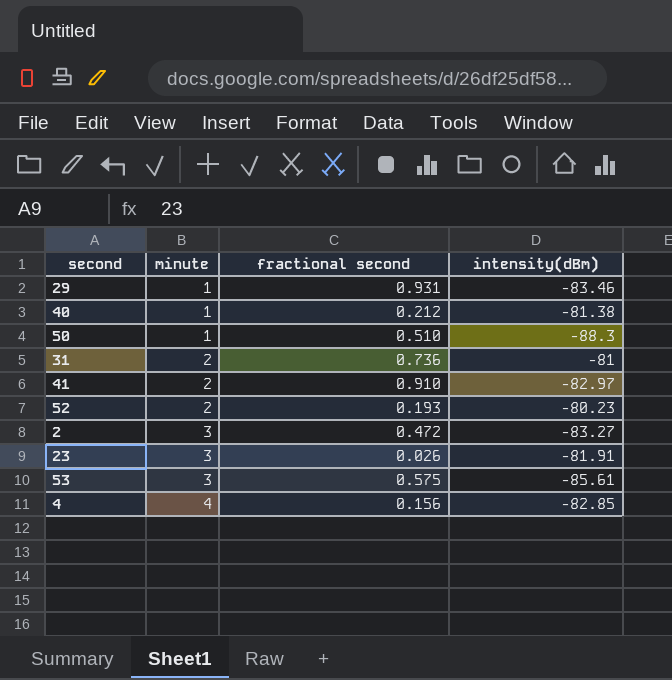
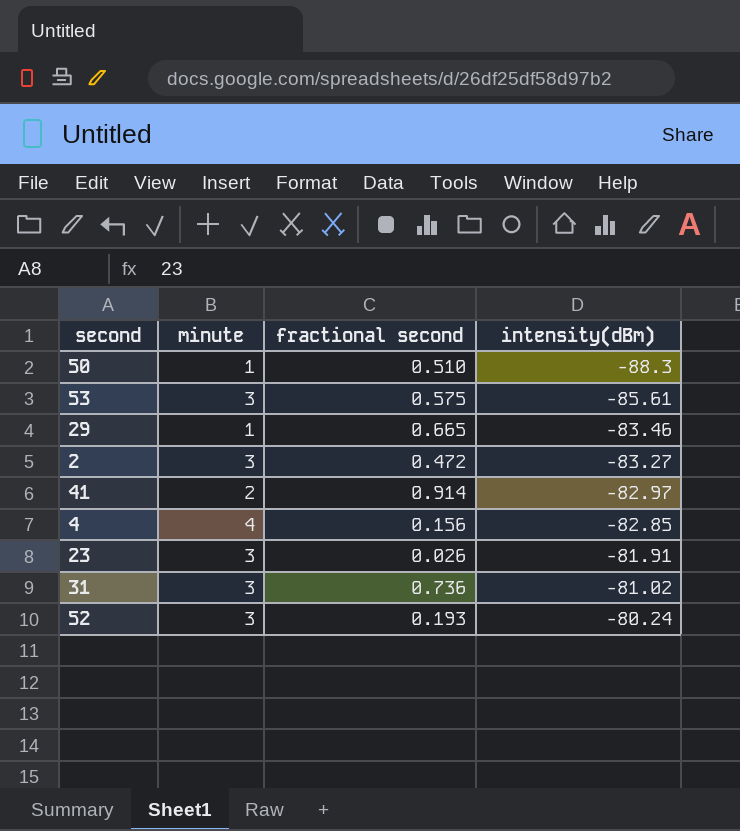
row order: minute ascending -> intensity(dBm) ascending
row 40: 1 | 0.212 | -81.38 -> none
29 | fractional second: 0.931 -> 0.665
41 | fractional second: 0.910 -> 0.914
31 | minute: 2 -> 3
31 | intensity(dBm): -81 -> -81.02
52 | minute: 2 -> 3
52 | intensity(dBm): -80.23 -> -80.24

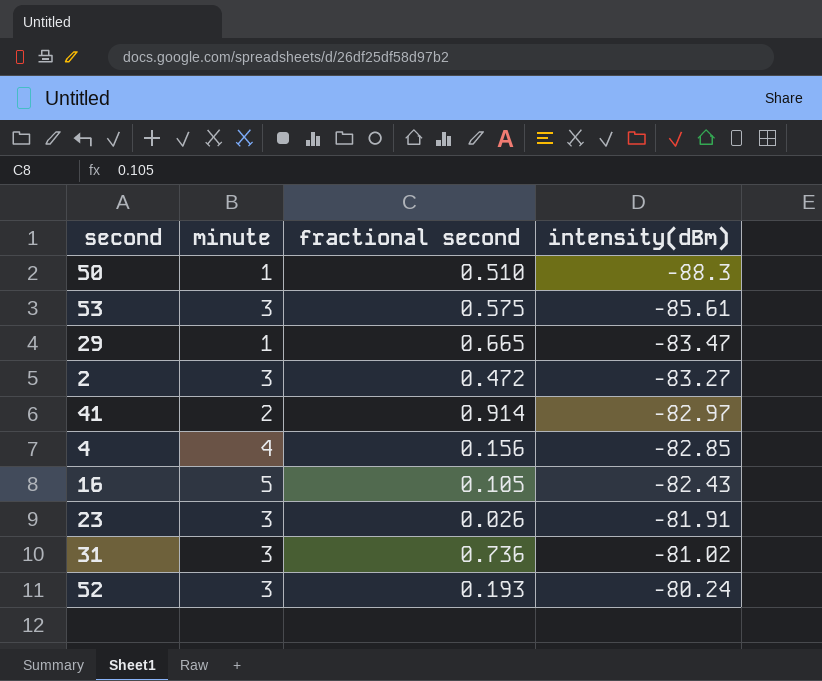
29 | intensity(dBm): -83.46 -> -83.47
row 16: none -> 5 | 0.105 | -82.43

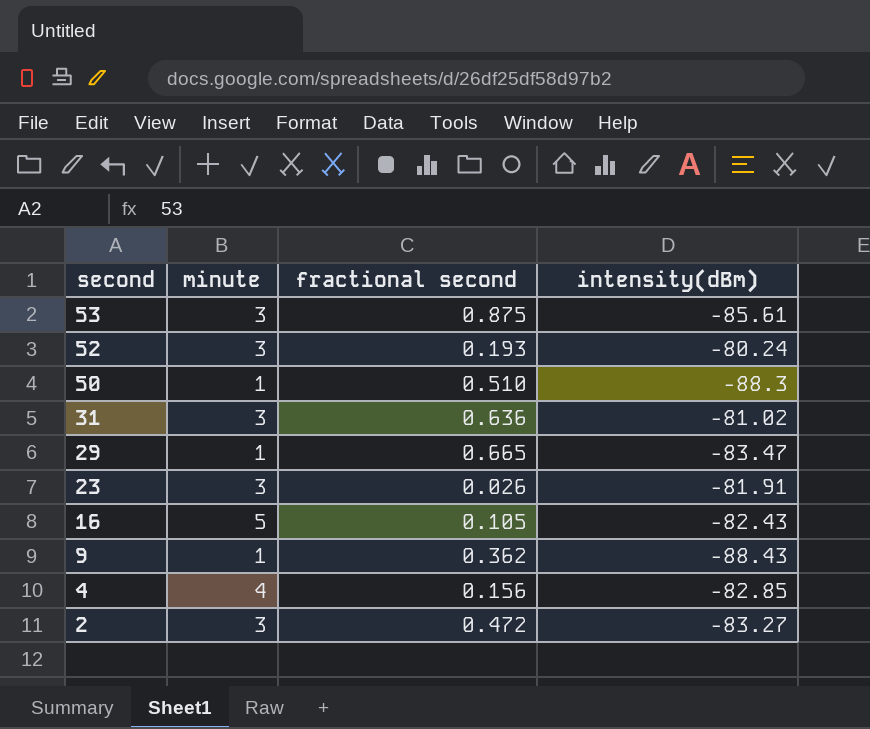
row order: intensity(dBm) ascending -> second descending
row 41: 2 | 0.914 | -82.97 -> none
53 | fractional second: 0.575 -> 0.875
31 | fractional second: 0.736 -> 0.636
row 9: none -> 1 | 0.362 | -88.43

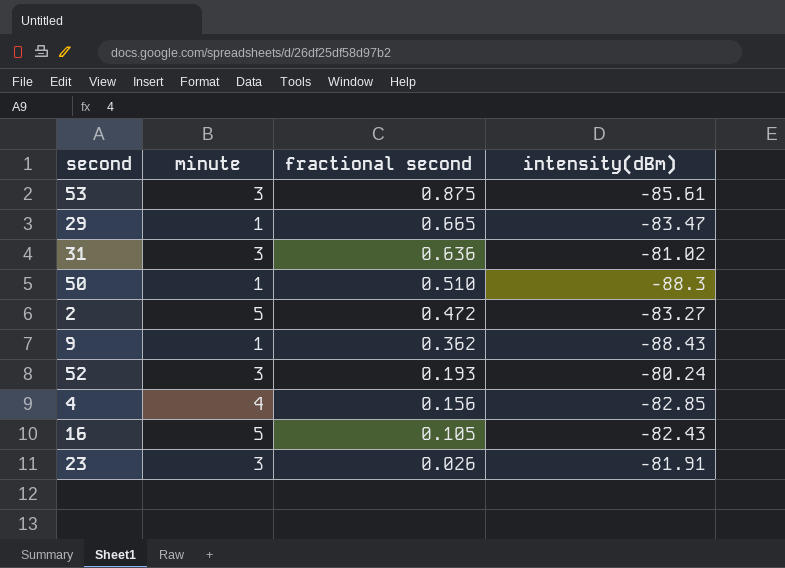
row order: second descending -> fractional second descending
2 | minute: 3 -> 5

